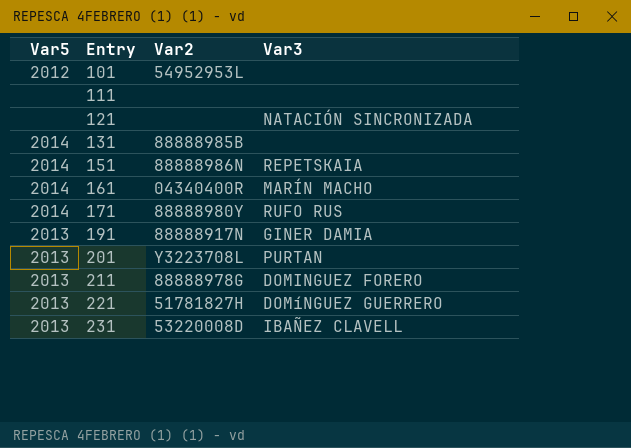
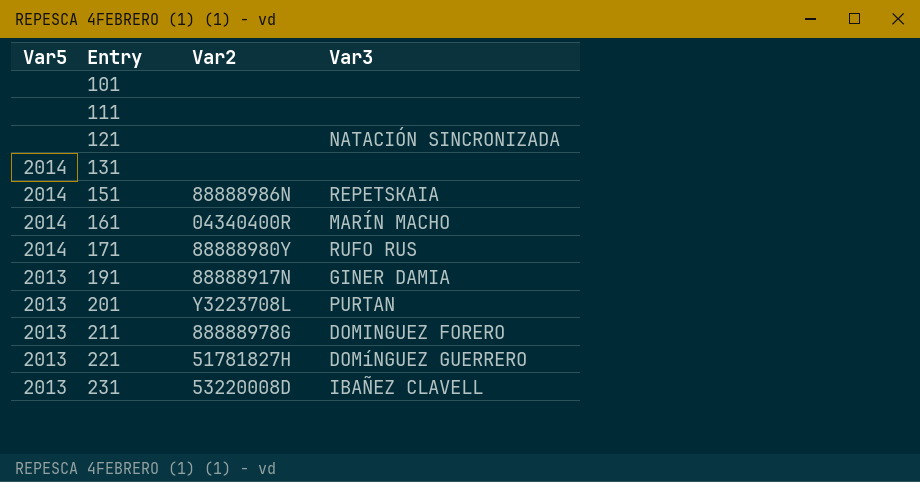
101 | Var5: 2012 -> none
101 | Var2: 54952953L -> none
131 | Var2: 88888985B -> none

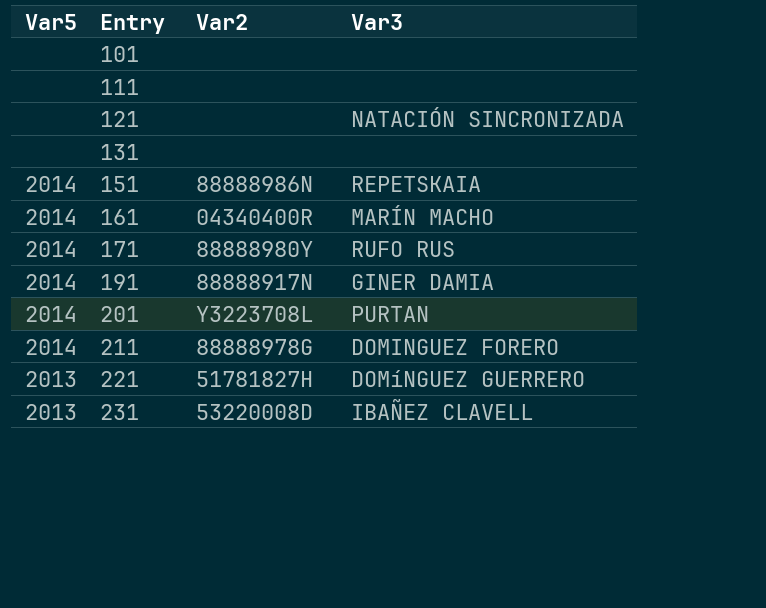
131 | Var5: 2014 -> none
191 | Var5: 2013 -> 2014
201 | Var5: 2013 -> 2014
211 | Var5: 2013 -> 2014

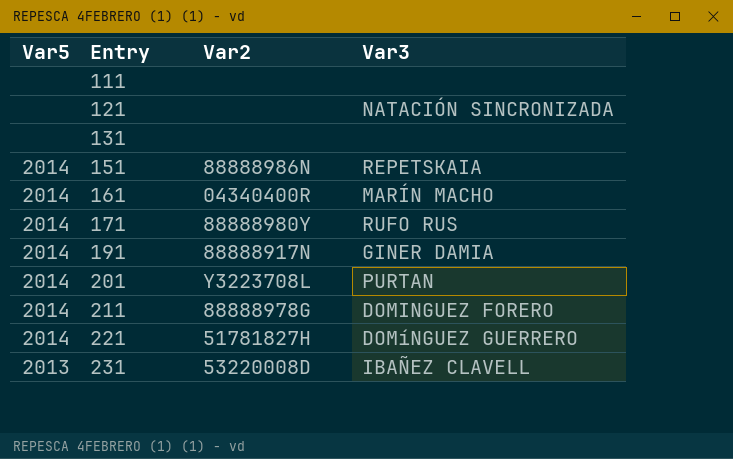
row 101: none | none | none -> none
221 | Var5: 2013 -> 2014

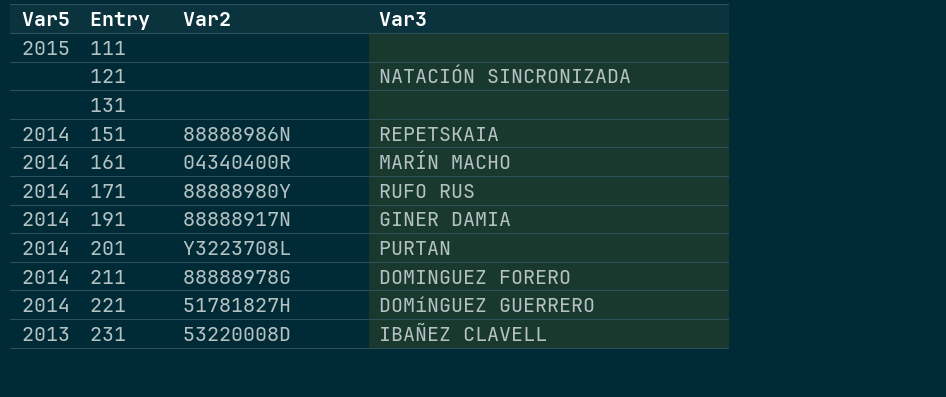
111 | Var5: none -> 2015

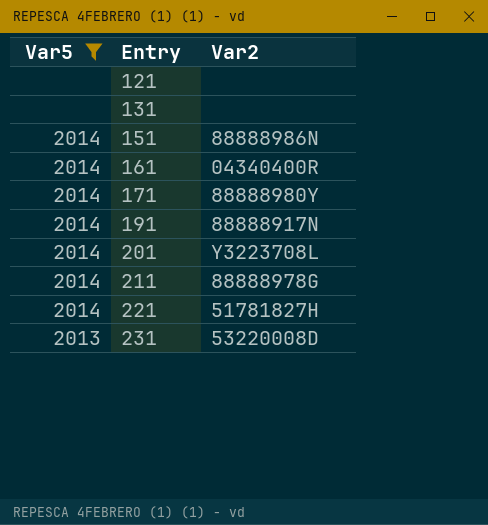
filter: none -> Var5 != 2015
column Var3 | position: 4 -> none

